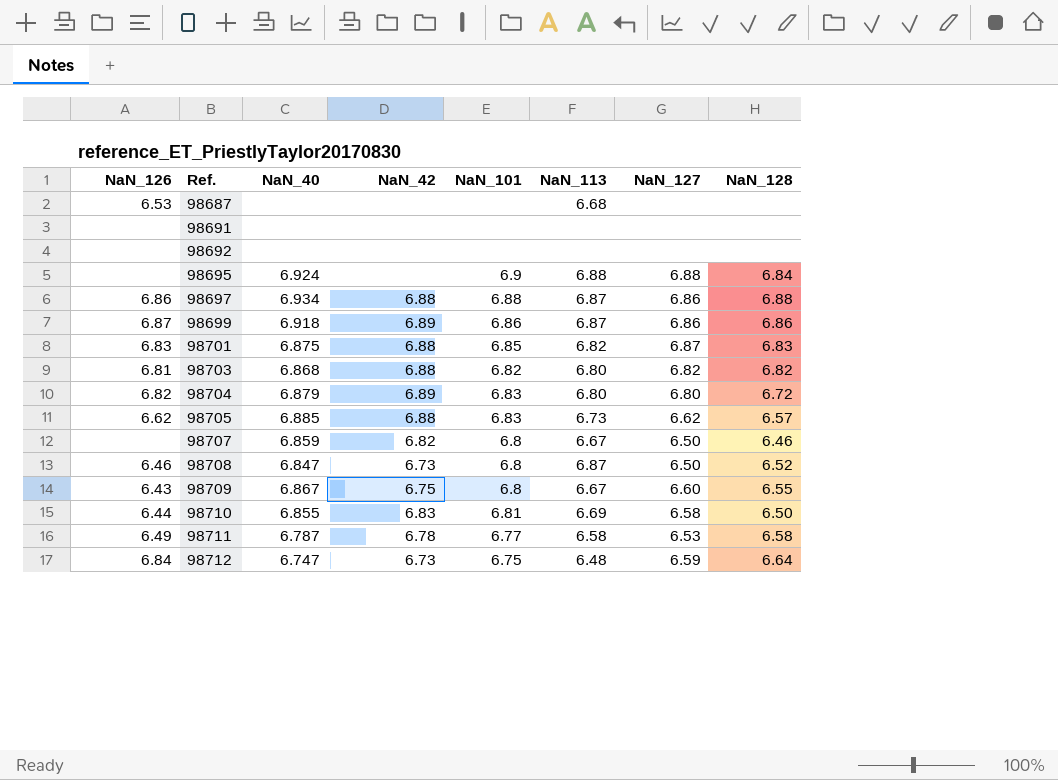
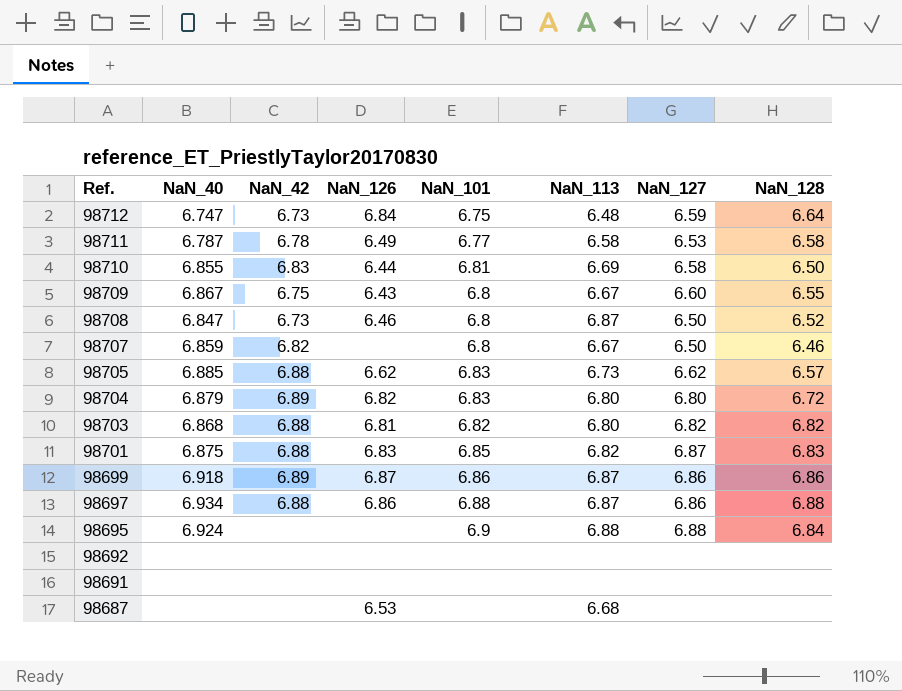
row order: Ref. ascending -> Ref. descending
column NaN_126 | position: 1 -> 4

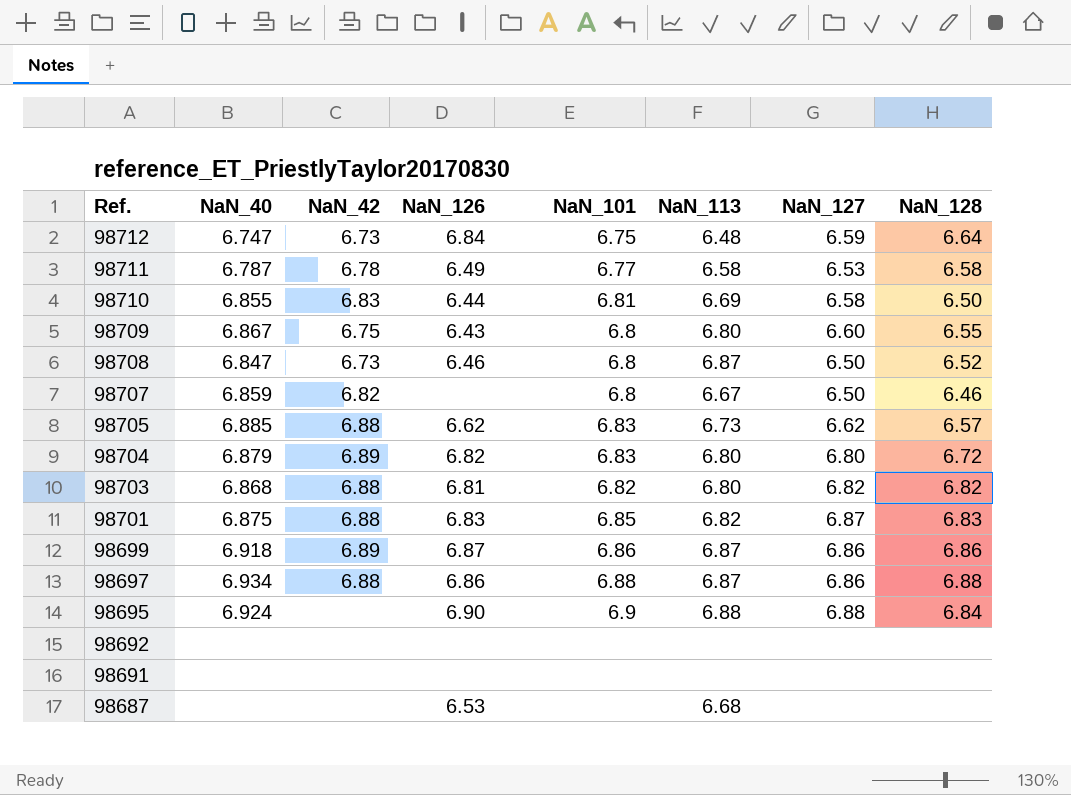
98709 | NaN_113: 6.67 -> 6.80
98695 | NaN_126: none -> 6.90

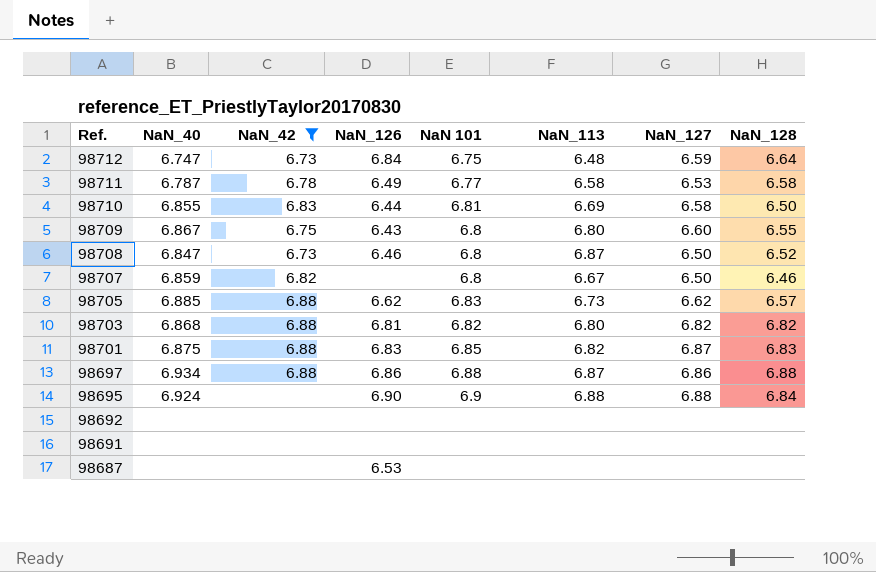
filter: none -> NaN_42 != 6.89
column name: NaN_101 -> NaN 101
98687 | NaN_113: 6.68 -> none

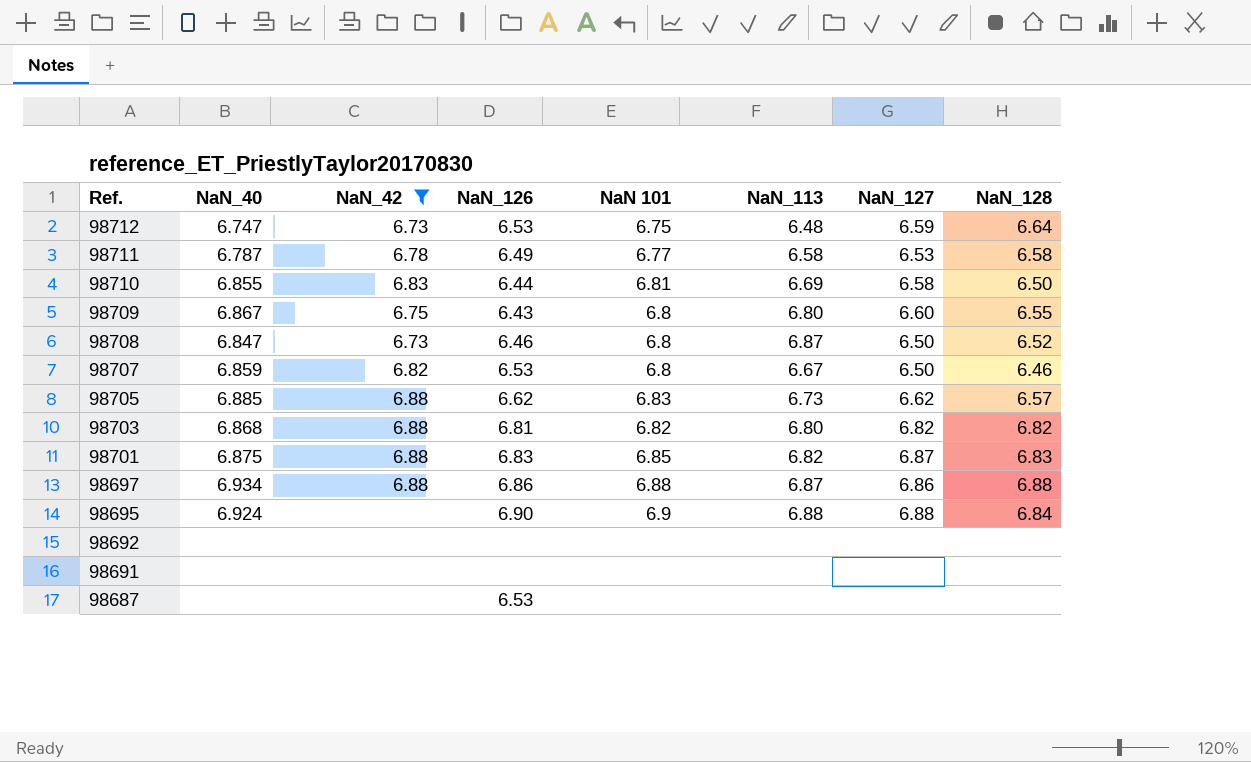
98712 | NaN_126: 6.84 -> 6.53
98707 | NaN_126: none -> 6.53

